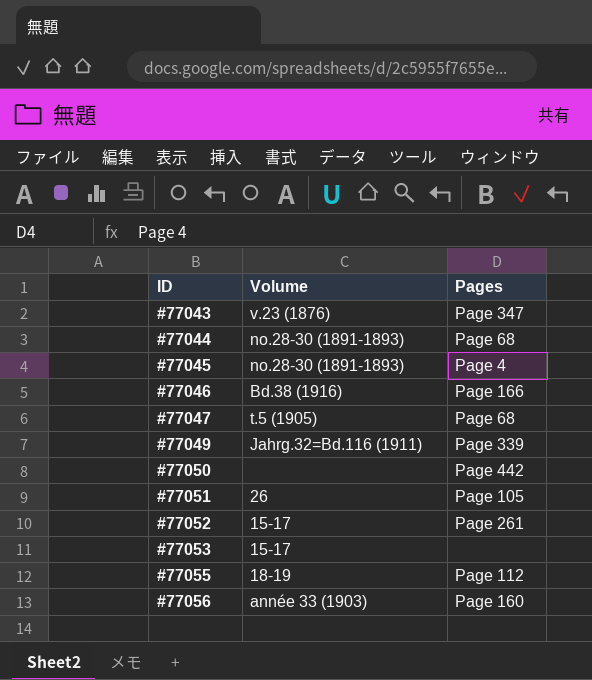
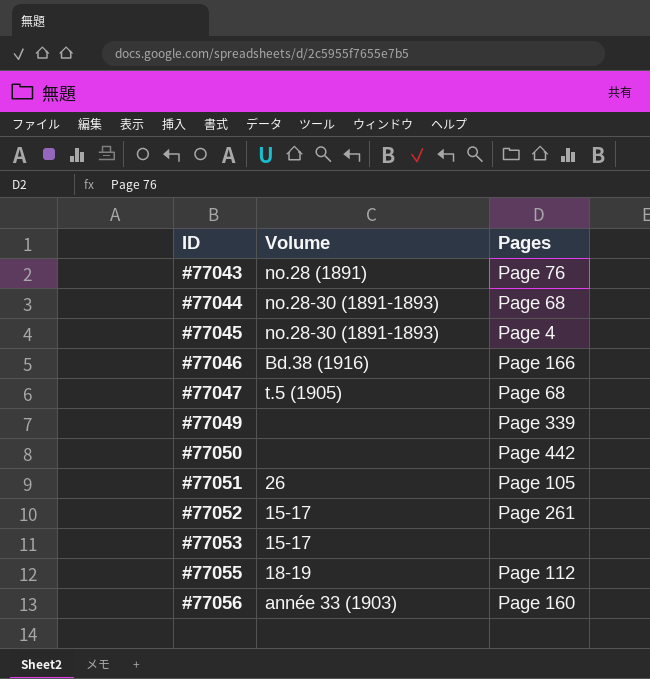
#77043 | Volume: v.23 (1876) -> no.28 (1891)
#77043 | Pages: Page 347 -> Page 76
#77049 | Volume: Jahrg.32=Bd.116 (1911) -> none

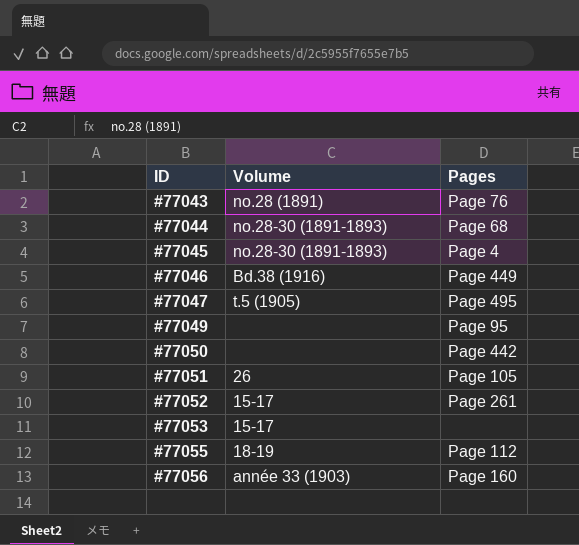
#77046 | Pages: Page 166 -> Page 449
#77047 | Pages: Page 68 -> Page 495
#77049 | Pages: Page 339 -> Page 95

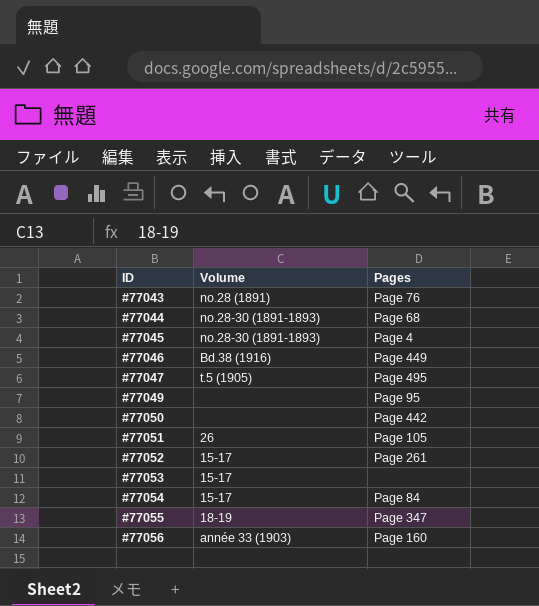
row #77054: none -> 15-17 | Page 84
#77055 | Pages: Page 112 -> Page 347

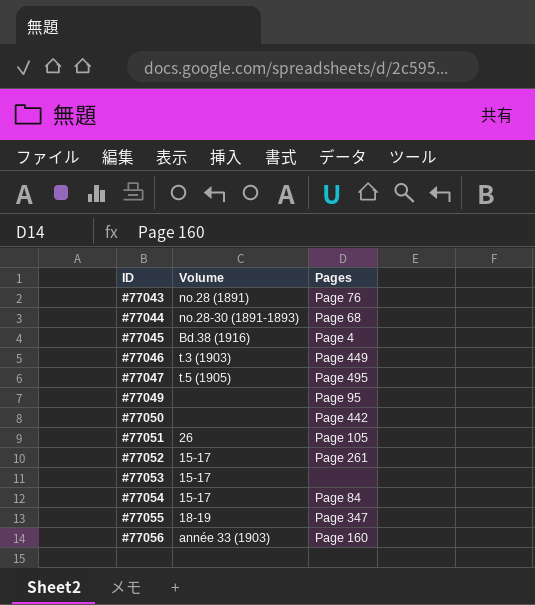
#77045 | Volume: no.28-30 (1891-1893) -> Bd.38 (1916)
#77046 | Volume: Bd.38 (1916) -> t.3 (1903)

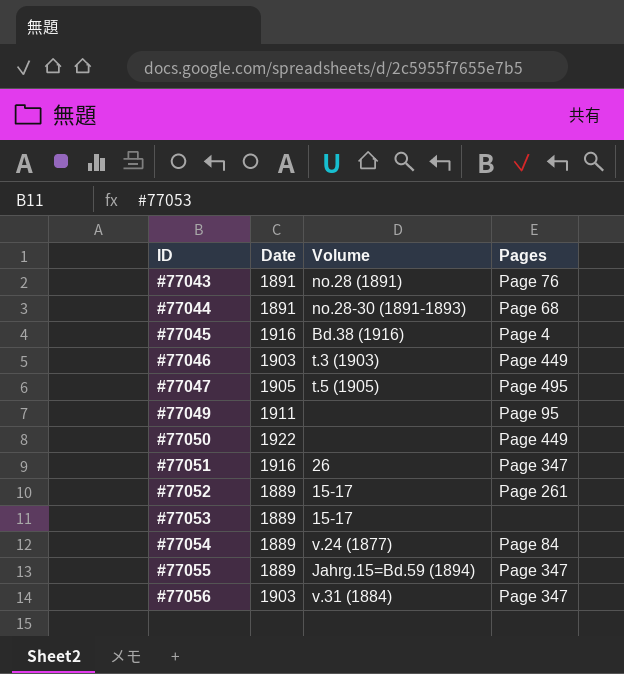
column Date | position: none -> 2
#77050 | Pages: Page 442 -> Page 449
#77051 | Pages: Page 105 -> Page 347
#77054 | Volume: 15-17 -> v.24 (1877)
#77055 | Volume: 18-19 -> Jahrg.15=Bd.59 (1894)
#77056 | Volume: année 33 (1903) -> v.31 (1884)
#77056 | Pages: Page 160 -> Page 347

